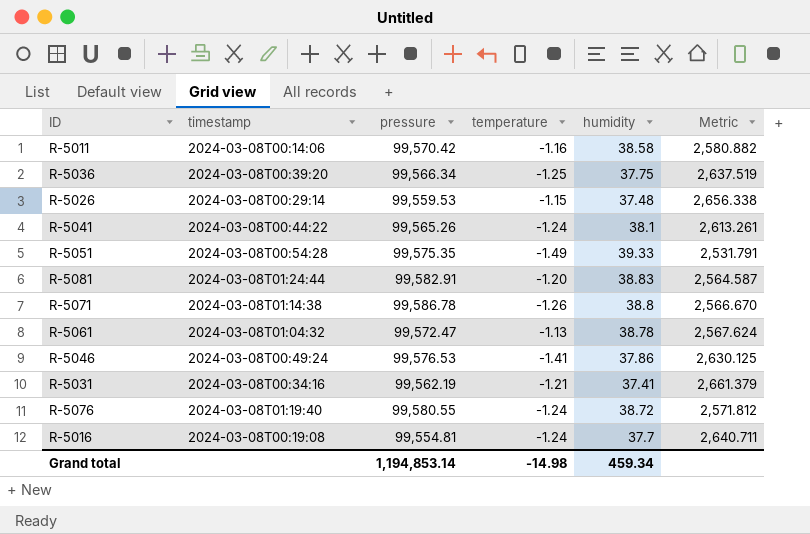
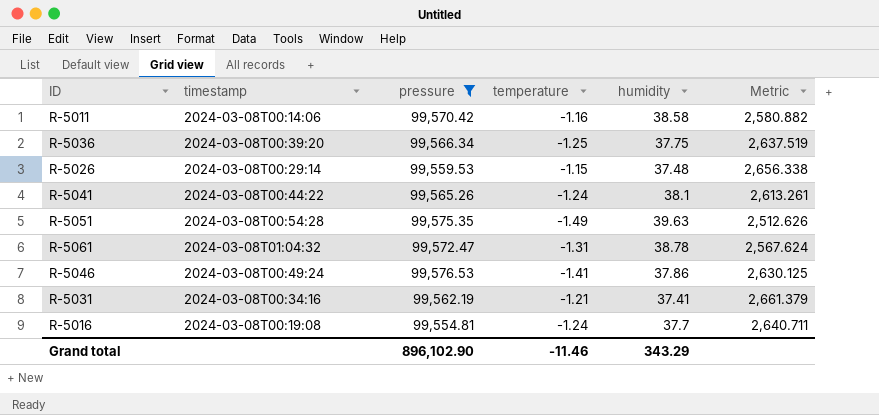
filter: none -> pressure <= 99,576.53
R-5051 | humidity: 39.33 -> 39.63
R-5051 | Metric: 2,531.791 -> 2,512.626
R-5061 | temperature: -1.13 -> -1.31
Grand total | pressure: 1,194,853.14 -> 896,102.90
Grand total | temperature: -14.98 -> -11.46
Grand total | humidity: 459.34 -> 343.29

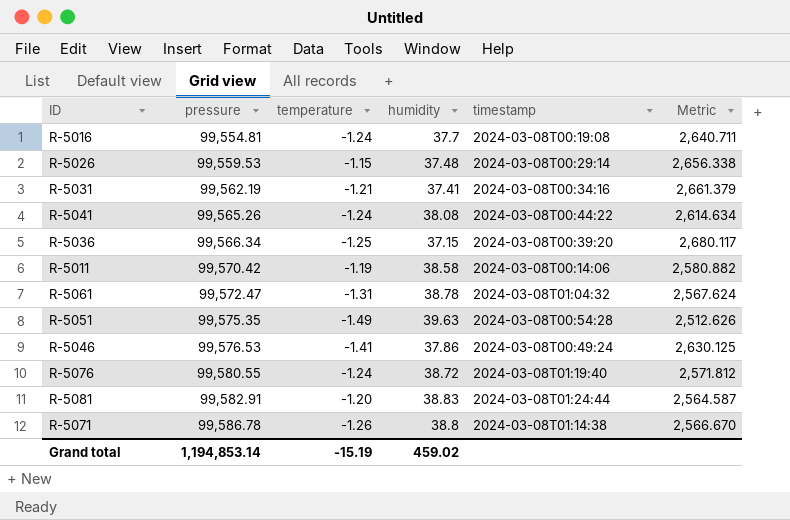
filter: pressure <= 99,576.53 -> none
row order: none -> pressure ascending
column timestamp | position: 2 -> 5
R-5041 | humidity: 38.1 -> 38.08
R-5041 | Metric: 2,613.261 -> 2,614.634
R-5036 | humidity: 37.75 -> 37.15
R-5036 | Metric: 2,637.519 -> 2,680.117
R-5011 | temperature: -1.16 -> -1.19
Grand total | pressure: 896,102.90 -> 1,194,853.14
Grand total | temperature: -11.46 -> -15.19
Grand total | humidity: 343.29 -> 459.02

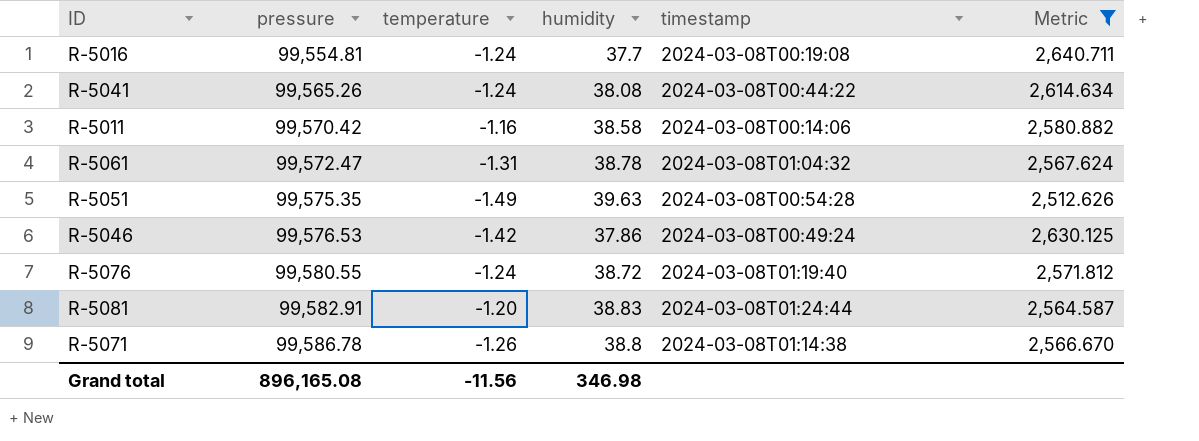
filter: none -> Metric <= 2,640.711
R-5011 | temperature: -1.19 -> -1.16
R-5046 | temperature: -1.41 -> -1.42
Grand total | pressure: 1,194,853.14 -> 896,165.08
Grand total | temperature: -15.19 -> -11.56
Grand total | humidity: 459.02 -> 346.98

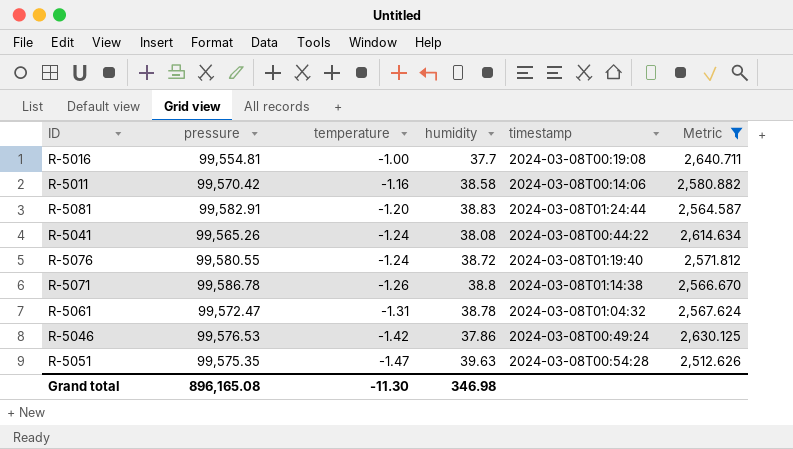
row order: pressure ascending -> temperature descending
R-5016 | temperature: -1.24 -> -1.00
R-5051 | temperature: -1.49 -> -1.47
Grand total | temperature: -11.56 -> -11.30

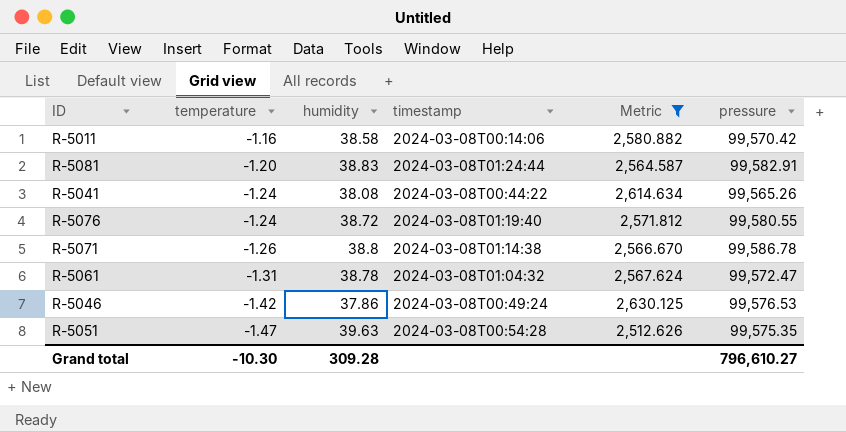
column pressure | position: 2 -> 6
row R-5016: 99,554.81 | -1.00 | 37.7 | 2024-03-08T00:19:08 | 2,640.711 -> none
Grand total | temperature: -11.30 -> -10.30
Grand total | humidity: 346.98 -> 309.28
Grand total | pressure: 896,165.08 -> 796,610.27

